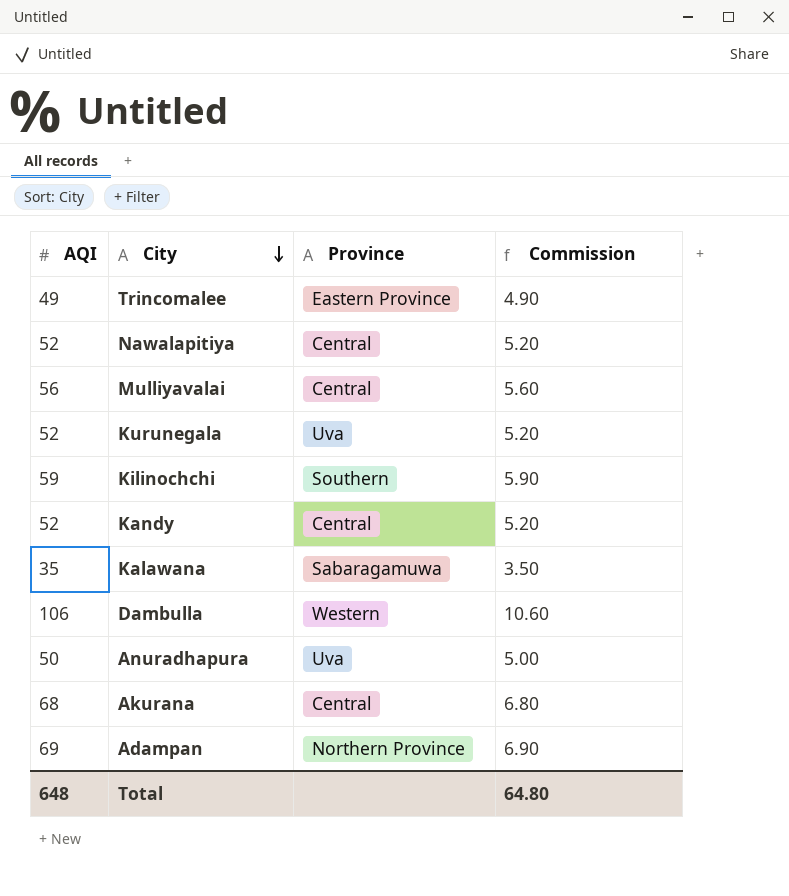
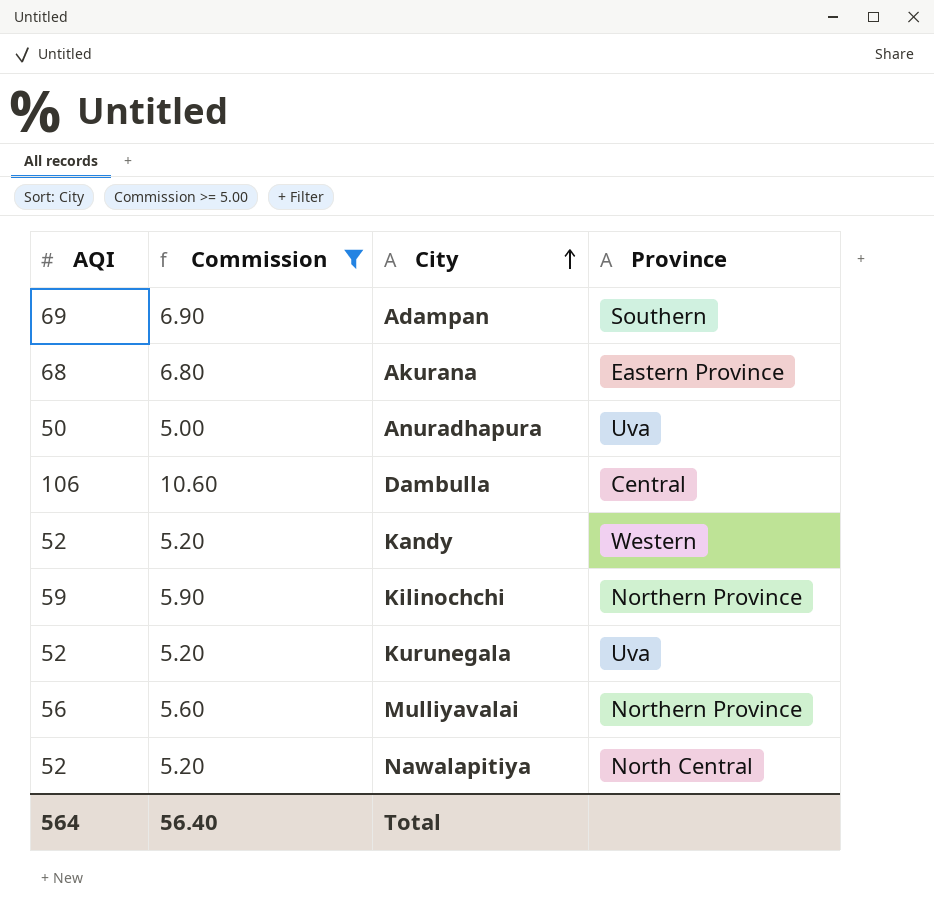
filter: none -> Commission >= 5.00
row order: City descending -> City ascending
column Commission | position: 4 -> 2
Adampan | Province: Northern Province -> Southern
Akurana | Province: Central -> Eastern Province
Dambulla | Province: Western -> Central
Kandy | Province: Central -> Western
Kilinochchi | Province: Southern -> Northern Province
Mulliyavalai | Province: Central -> Northern Province
Nawalapitiya | Province: Central -> North Central
Total | AQI: 648 -> 564
Total | Commission: 64.80 -> 56.40

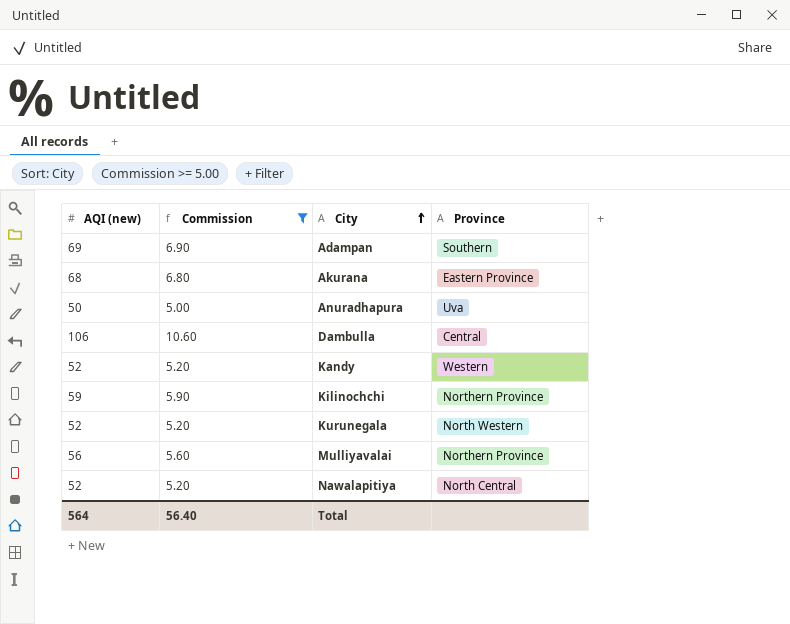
column name: AQI -> AQI (new)
Kurunegala | Province: Uva -> North Western

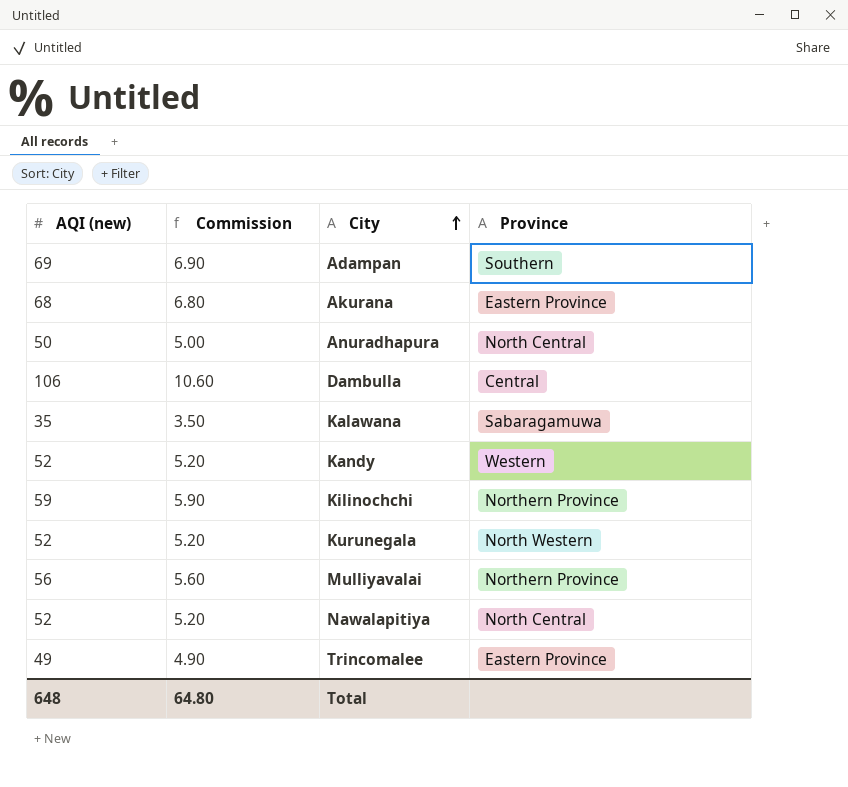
filter: Commission >= 5.00 -> none
Anuradhapura | Province: Uva -> North Central
Total | AQI (new): 564 -> 648
Total | Commission: 56.40 -> 64.80

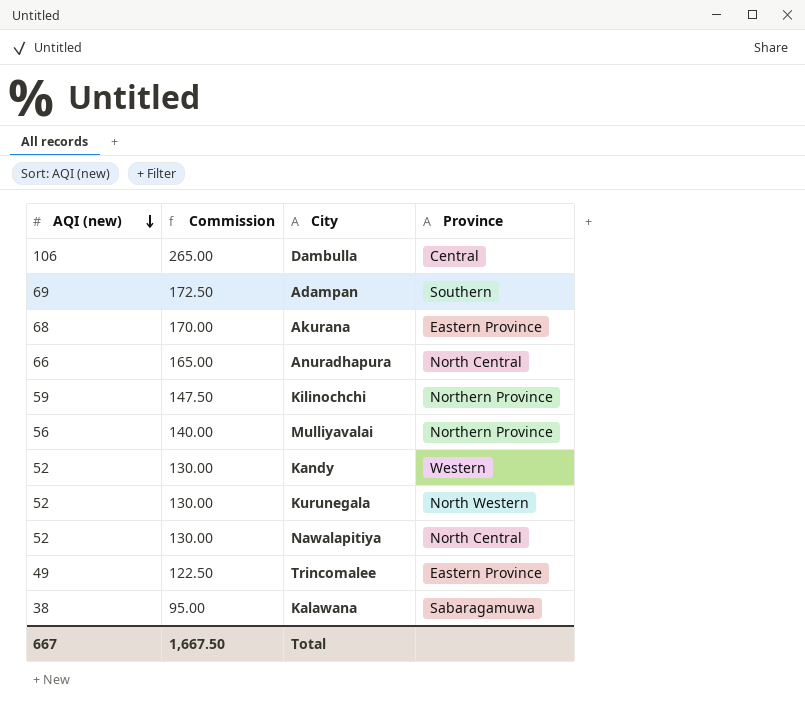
row order: City ascending -> AQI (new) descending
column Commission | formula: [AQI (new)] * 0.1 -> [AQI (new)] * 2.5
Anuradhapura | AQI (new): 50 -> 66
Kalawana | AQI (new): 35 -> 38
Total | AQI (new): 648 -> 667
Total | Commission: 64.80 -> 1,667.50

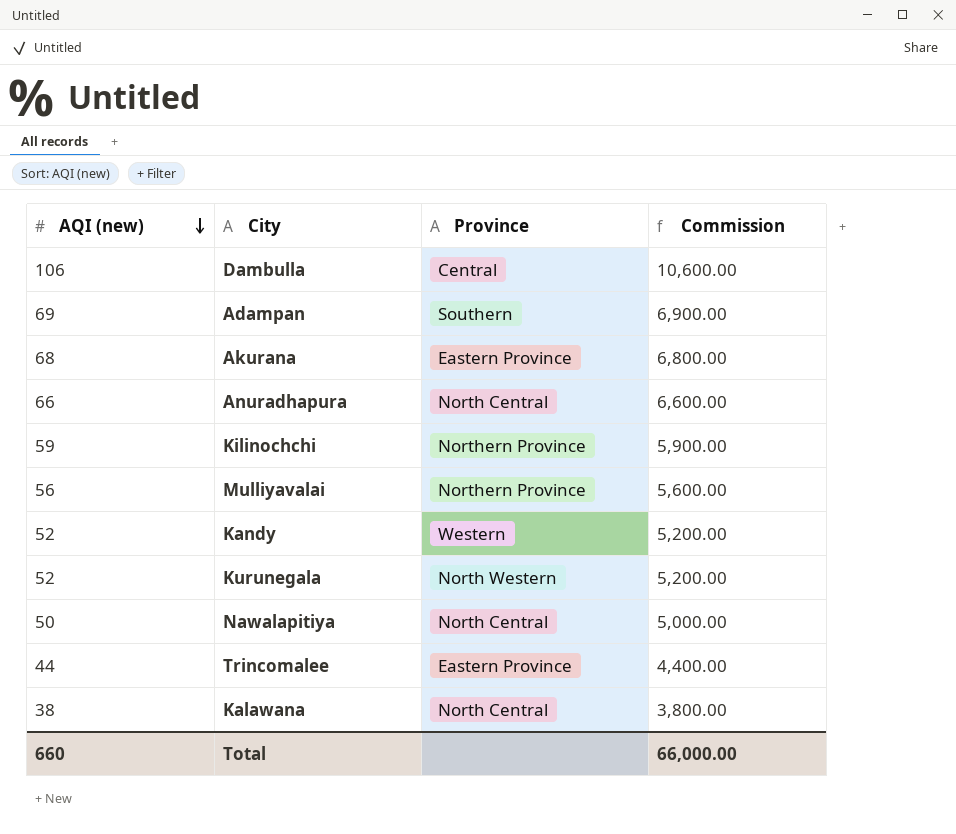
column Commission | formula: [AQI (new)] * 2.5 -> [AQI (new)] * 100
column Commission | position: 2 -> 4
Nawalapitiya | AQI (new): 52 -> 50
Trincomalee | AQI (new): 49 -> 44
Kalawana | Province: Sabaragamuwa -> North Central
Total | AQI (new): 667 -> 660
Total | Commission: 1,667.50 -> 66,000.00

